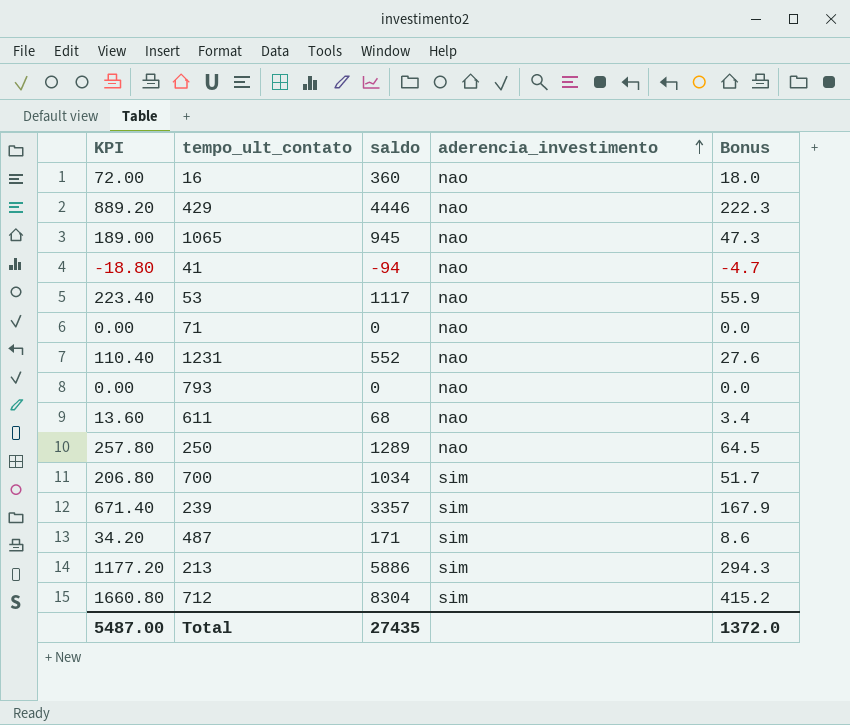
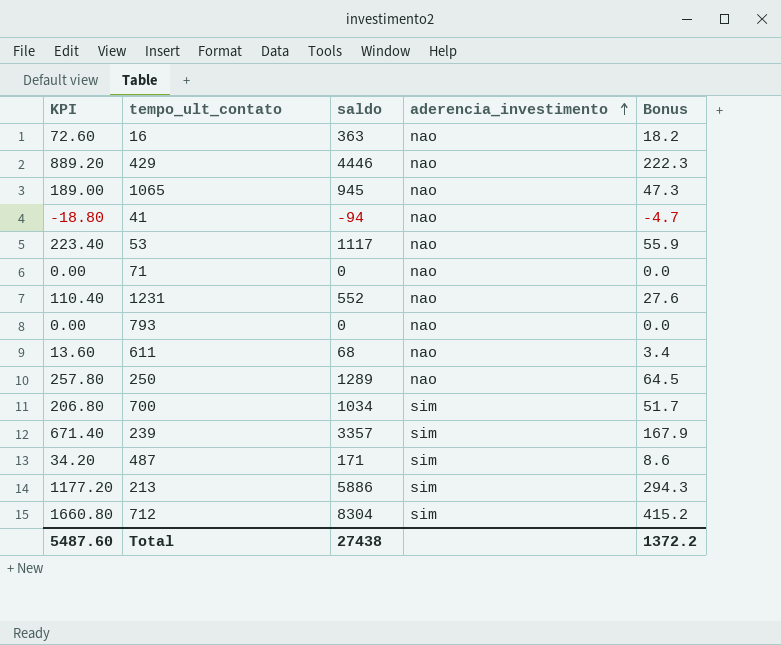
16 | KPI: 72.00 -> 72.60
16 | saldo: 360 -> 363
16 | Bonus: 18.0 -> 18.2
Total | KPI: 5487.00 -> 5487.60
Total | saldo: 27435 -> 27438
Total | Bonus: 1372.0 -> 1372.2

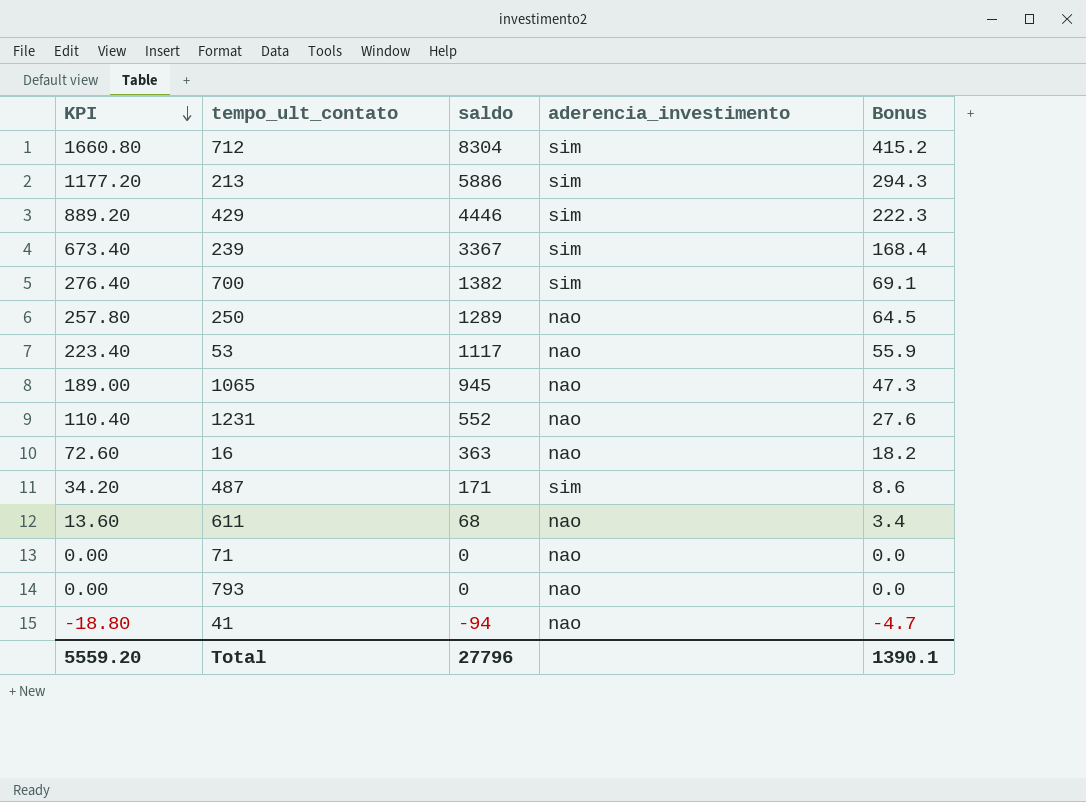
row order: aderencia_investimento ascending -> KPI descending
429 | aderencia_investimento: nao -> sim
239 | KPI: 671.40 -> 673.40
239 | saldo: 3357 -> 3367
239 | Bonus: 167.9 -> 168.4
700 | KPI: 206.80 -> 276.40
700 | saldo: 1034 -> 1382
700 | Bonus: 51.7 -> 69.1
Total | KPI: 5487.60 -> 5559.20
Total | saldo: 27438 -> 27796
Total | Bonus: 1372.2 -> 1390.1

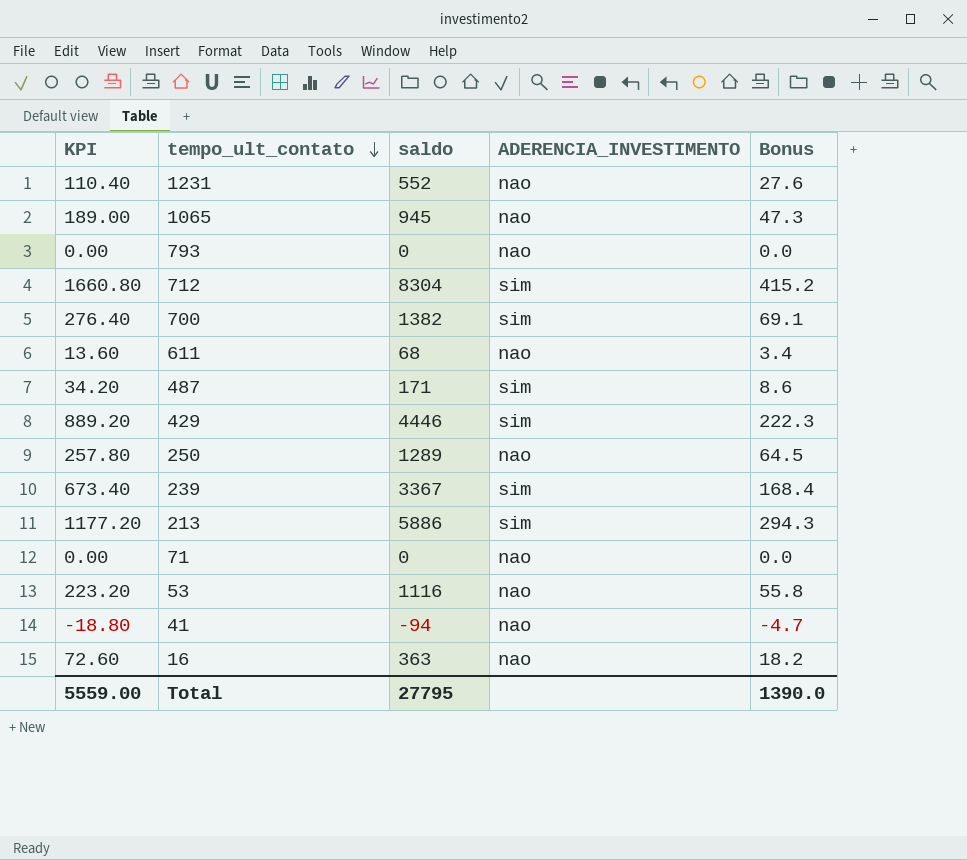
row order: KPI descending -> tempo_ult_contato descending
column name: aderencia_investimento -> ADERENCIA_INVESTIMENTO
53 | KPI: 223.40 -> 223.20
53 | saldo: 1117 -> 1116
53 | Bonus: 55.9 -> 55.8
Total | KPI: 5559.20 -> 5559.00
Total | saldo: 27796 -> 27795
Total | Bonus: 1390.1 -> 1390.0

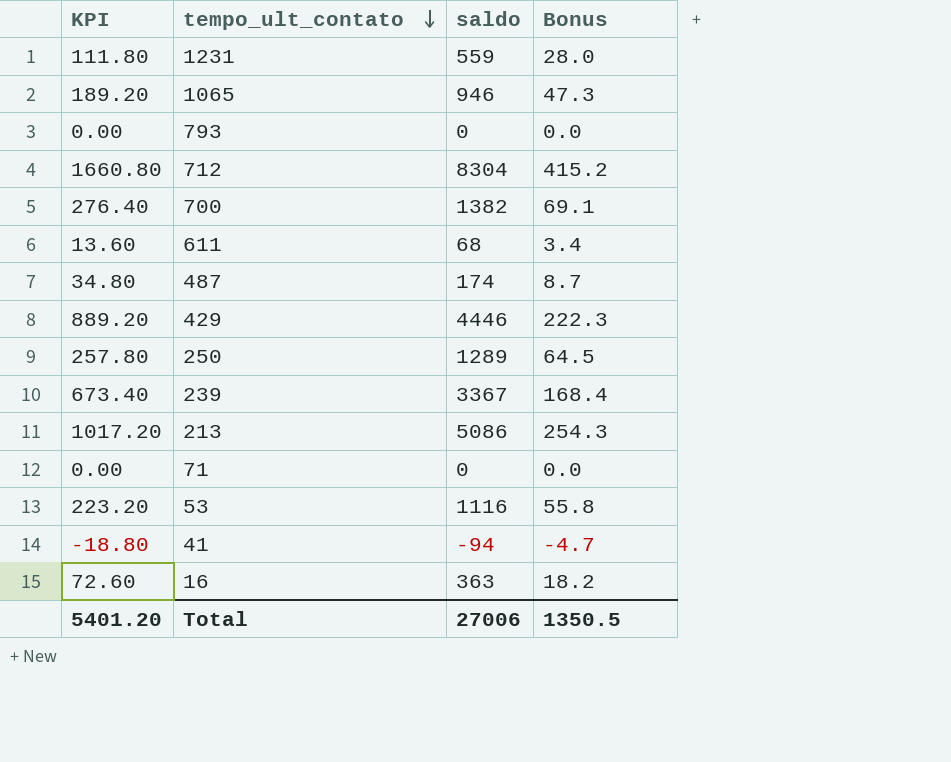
column ADERENCIA_INVESTIMENTO | position: 4 -> none
1231 | KPI: 110.40 -> 111.80
1231 | saldo: 552 -> 559
1231 | Bonus: 27.6 -> 28.0
1065 | KPI: 189.00 -> 189.20
1065 | saldo: 945 -> 946
487 | KPI: 34.20 -> 34.80
487 | saldo: 171 -> 174
487 | Bonus: 8.6 -> 8.7
213 | KPI: 1177.20 -> 1017.20
213 | saldo: 5886 -> 5086
213 | Bonus: 294.3 -> 254.3
Total | KPI: 5559.00 -> 5401.20
Total | saldo: 27795 -> 27006
Total | Bonus: 1390.0 -> 1350.5

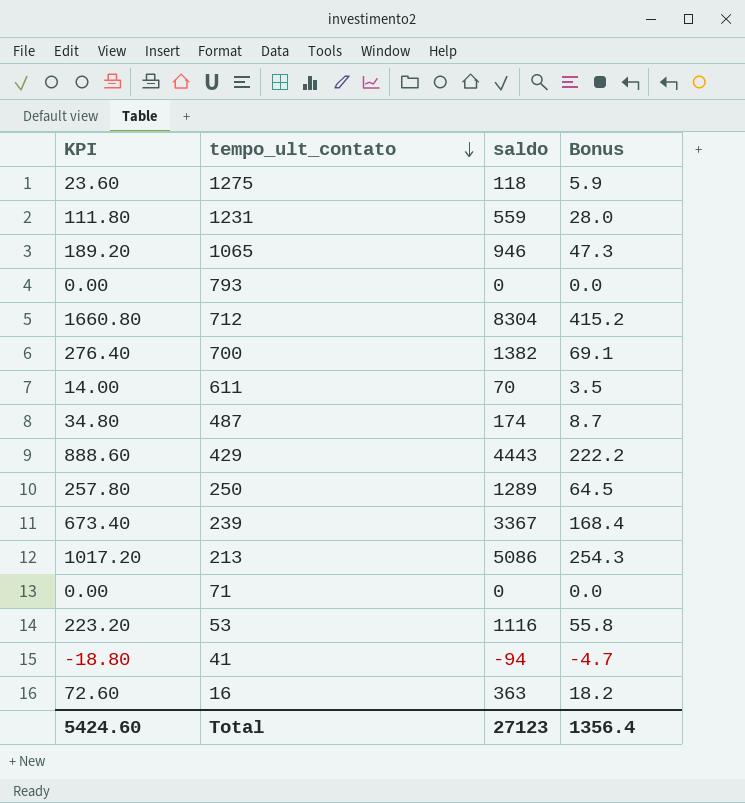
row 1275: none -> 23.60 | 118 | 5.9
611 | KPI: 13.60 -> 14.00
611 | saldo: 68 -> 70
611 | Bonus: 3.4 -> 3.5
429 | KPI: 889.20 -> 888.60
429 | saldo: 4446 -> 4443
429 | Bonus: 222.3 -> 222.2
Total | KPI: 5401.20 -> 5424.60
Total | saldo: 27006 -> 27123
Total | Bonus: 1350.5 -> 1356.4

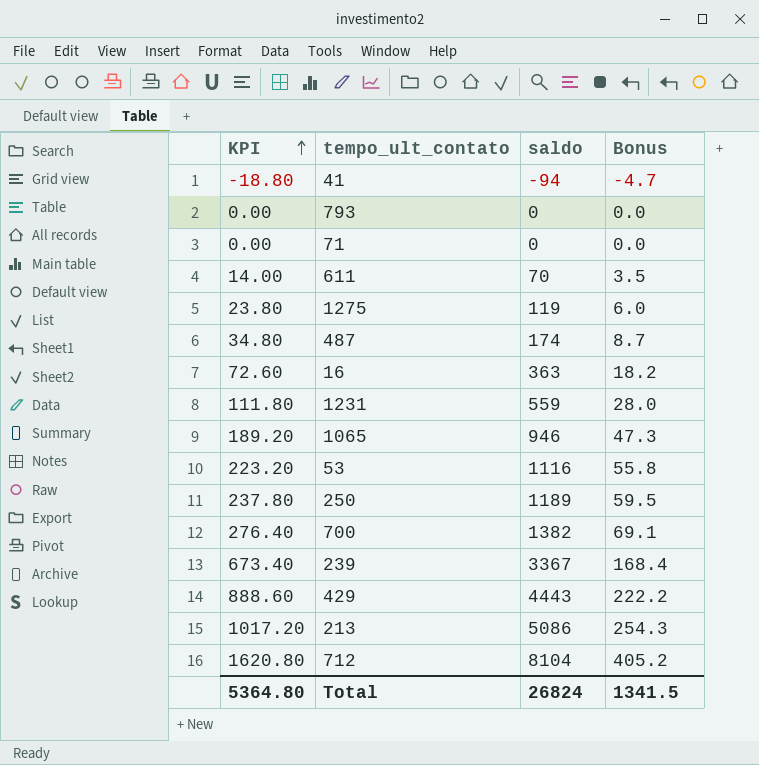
row order: tempo_ult_contato descending -> KPI ascending
1275 | KPI: 23.60 -> 23.80
1275 | saldo: 118 -> 119
1275 | Bonus: 5.9 -> 6.0
250 | KPI: 257.80 -> 237.80
250 | saldo: 1289 -> 1189
250 | Bonus: 64.5 -> 59.5
712 | KPI: 1660.80 -> 1620.80
712 | saldo: 8304 -> 8104
712 | Bonus: 415.2 -> 405.2
Total | KPI: 5424.60 -> 5364.80
Total | saldo: 27123 -> 26824
Total | Bonus: 1356.4 -> 1341.5

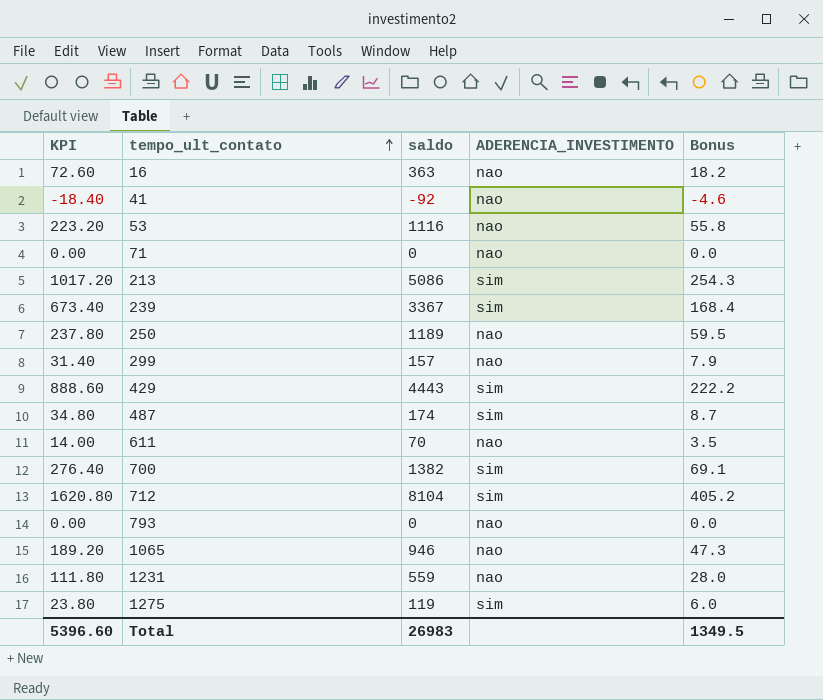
row order: KPI ascending -> tempo_ult_contato ascending
column ADERENCIA_INVESTIMENTO | position: none -> 4
41 | KPI: -18.80 -> -18.40
41 | saldo: -94 -> -92
41 | Bonus: -4.7 -> -4.6
row 299: none -> 31.40 | 157 | nao | 7.9
Total | KPI: 5364.80 -> 5396.60
Total | saldo: 26824 -> 26983
Total | Bonus: 1341.5 -> 1349.5

